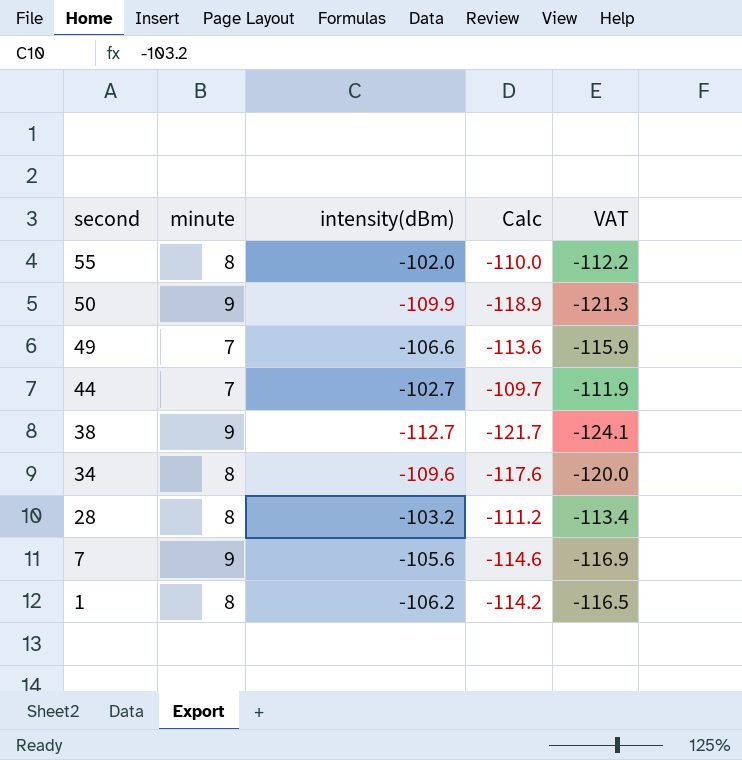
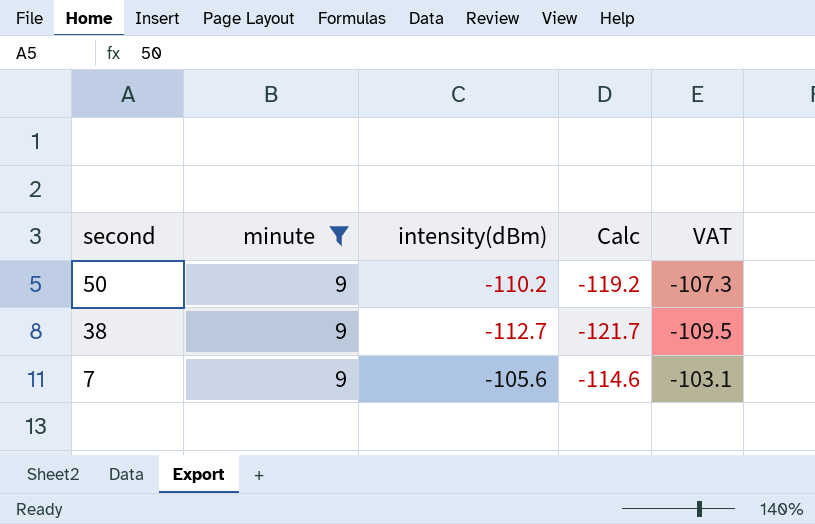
filter: none -> minute = 9
column VAT | formula: [Calc] * 1.02 -> [Calc] * 0.9
50 | intensity(dBm): -109.9 -> -110.2
50 | Calc: -118.9 -> -119.2

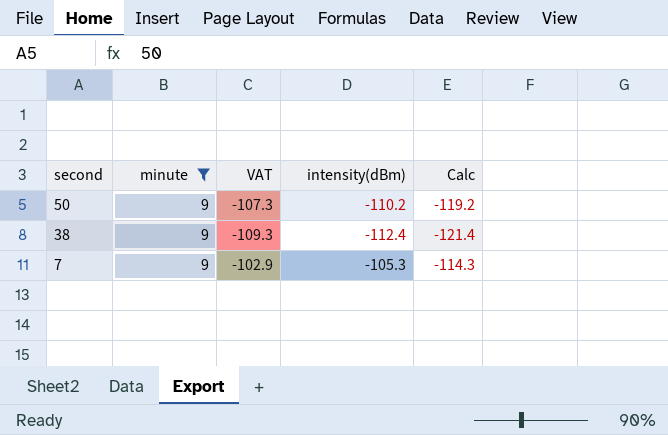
column VAT | position: 5 -> 3
38 | VAT: -109.5 -> -109.3
38 | intensity(dBm): -112.7 -> -112.4
38 | Calc: -121.7 -> -121.4
7 | VAT: -103.1 -> -102.9
7 | intensity(dBm): -105.6 -> -105.3
7 | Calc: -114.6 -> -114.3

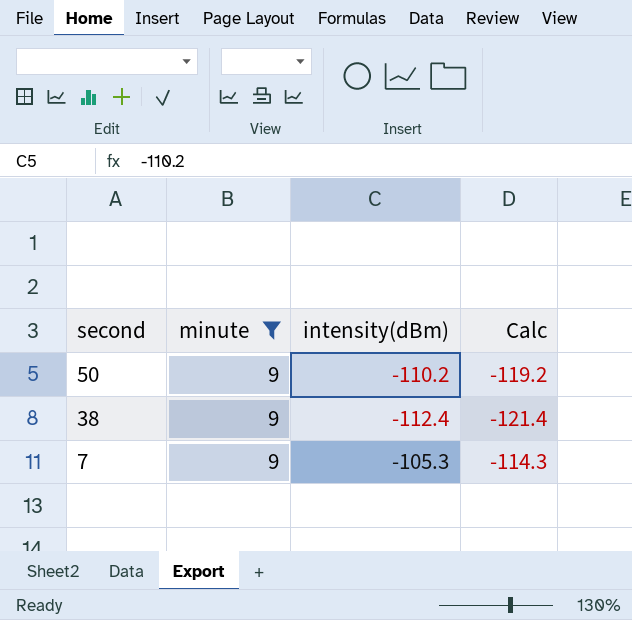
column VAT | formula: [Calc] * 0.9 -> none

